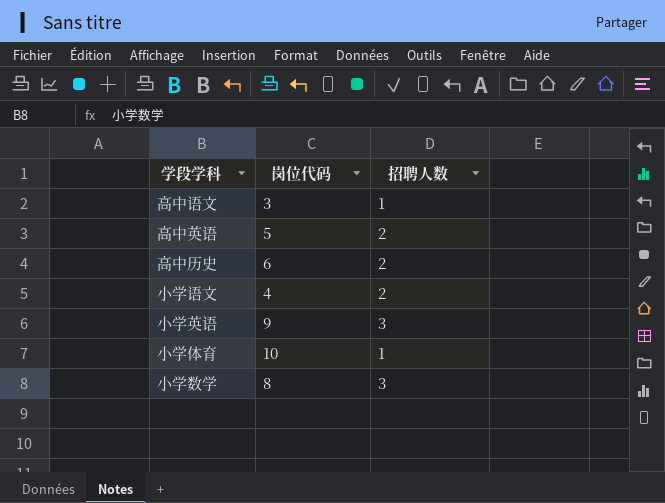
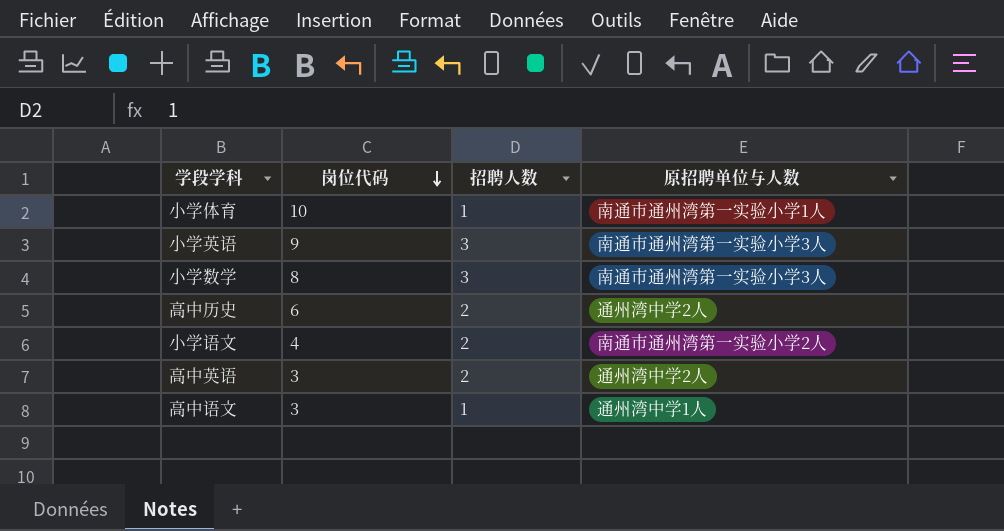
row order: none -> 岗位代码 descending
column 原招聘单位与人数 | position: none -> 4
高中英语 | 岗位代码: 5 -> 3

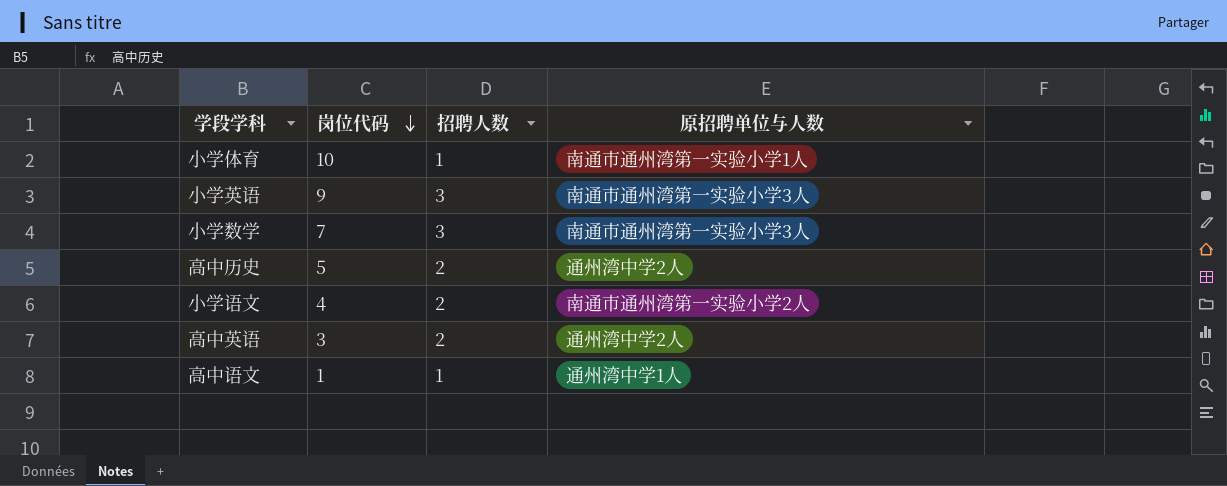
小学数学 | 岗位代码: 8 -> 7
高中历史 | 岗位代码: 6 -> 5
高中语文 | 岗位代码: 3 -> 1

